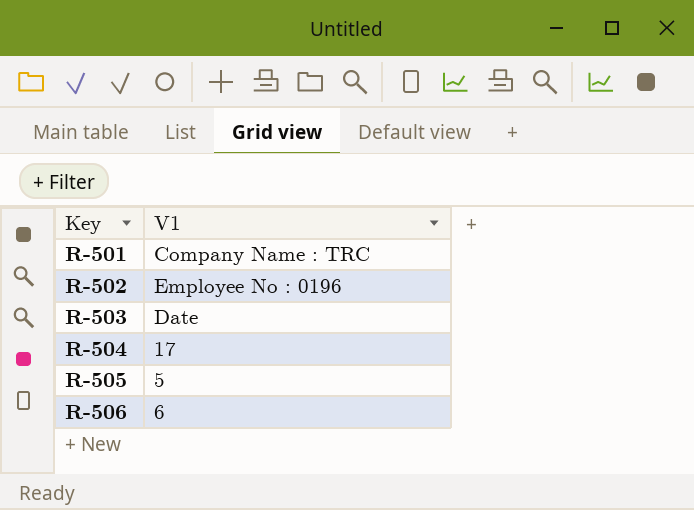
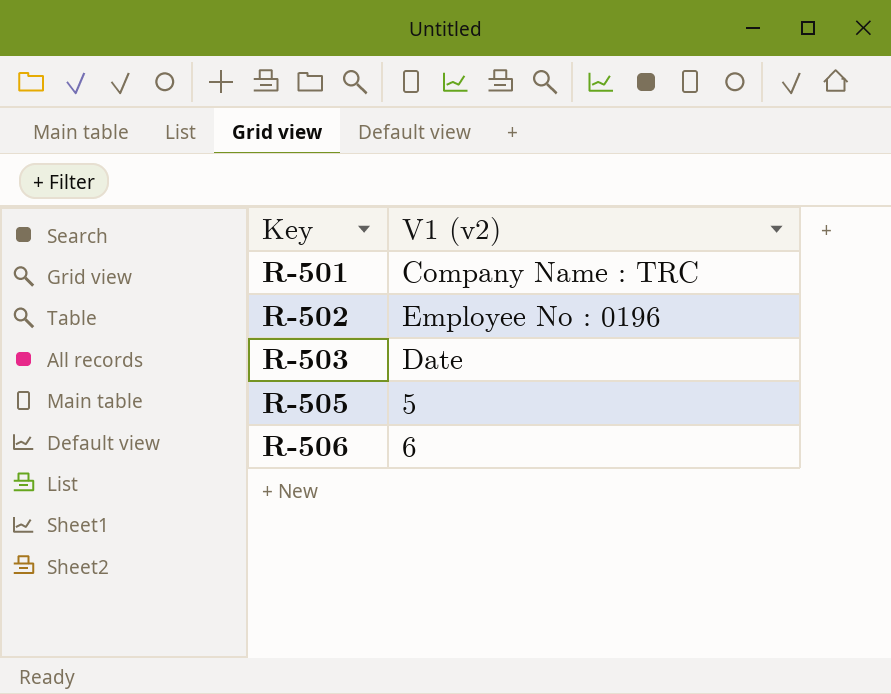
column name: V1 -> V1 (v2)
row R-504: 17 -> none

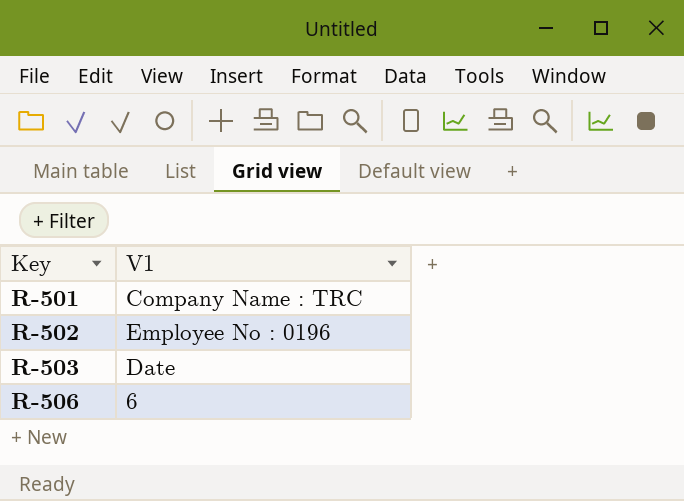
column name: V1 (v2) -> V1
row R-505: 5 -> none

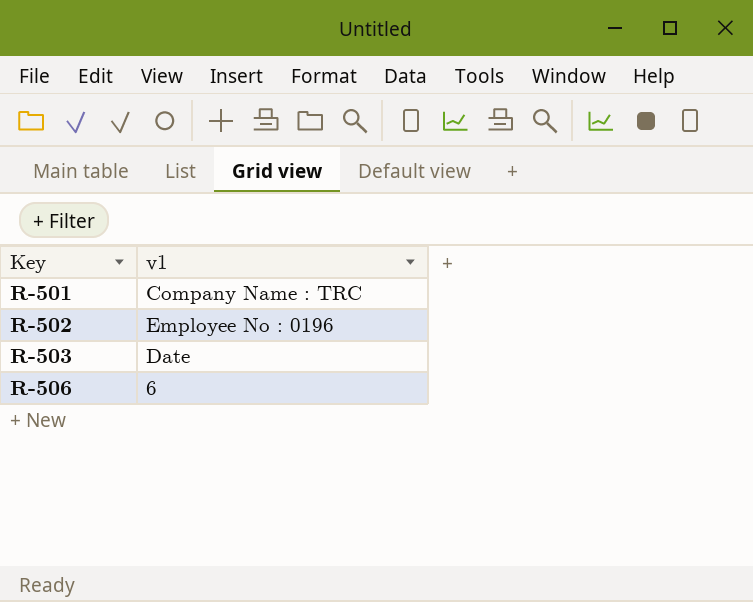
column name: V1 -> v1

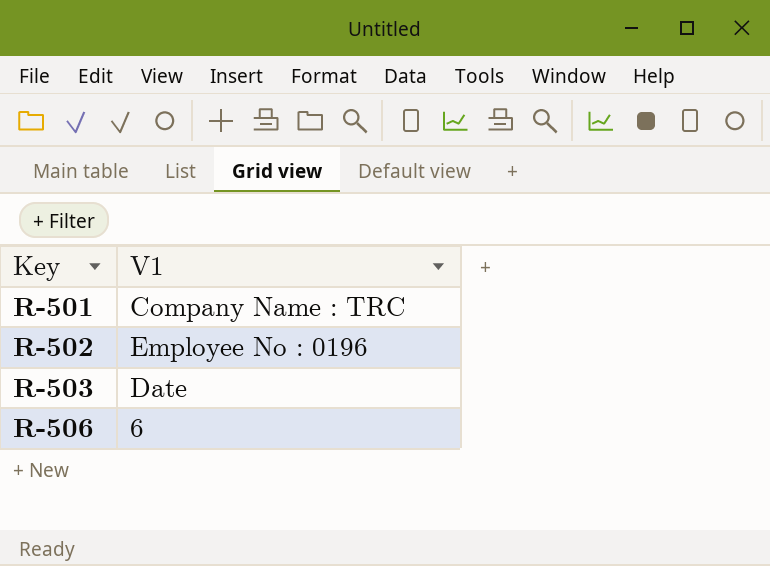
column name: v1 -> V1

